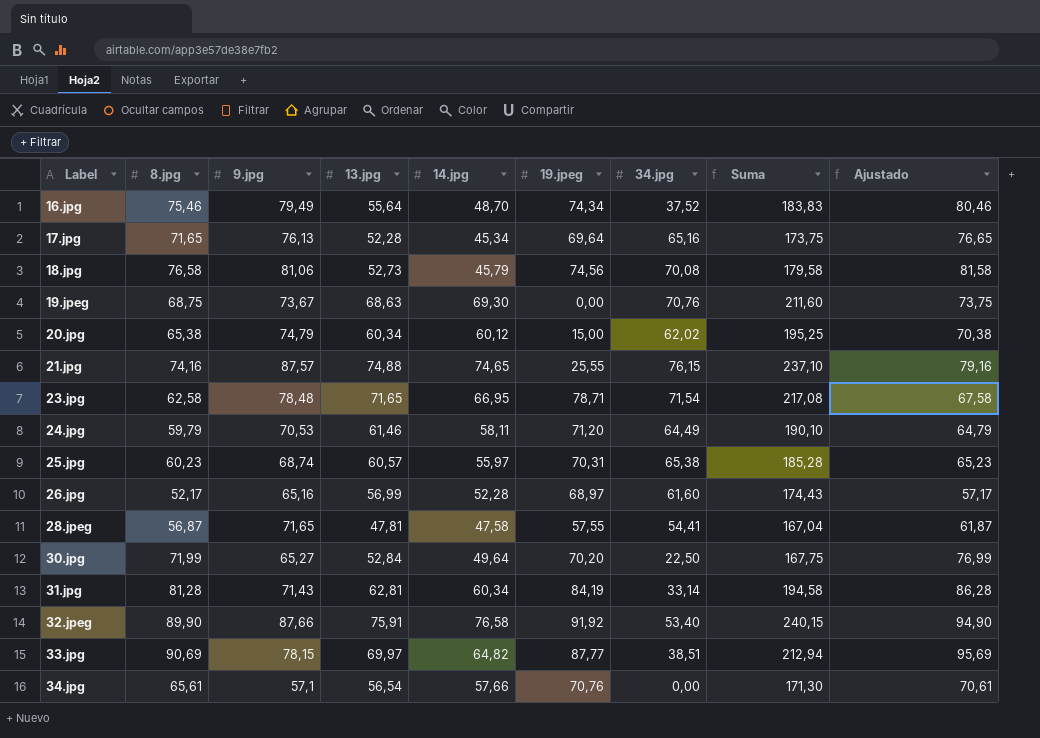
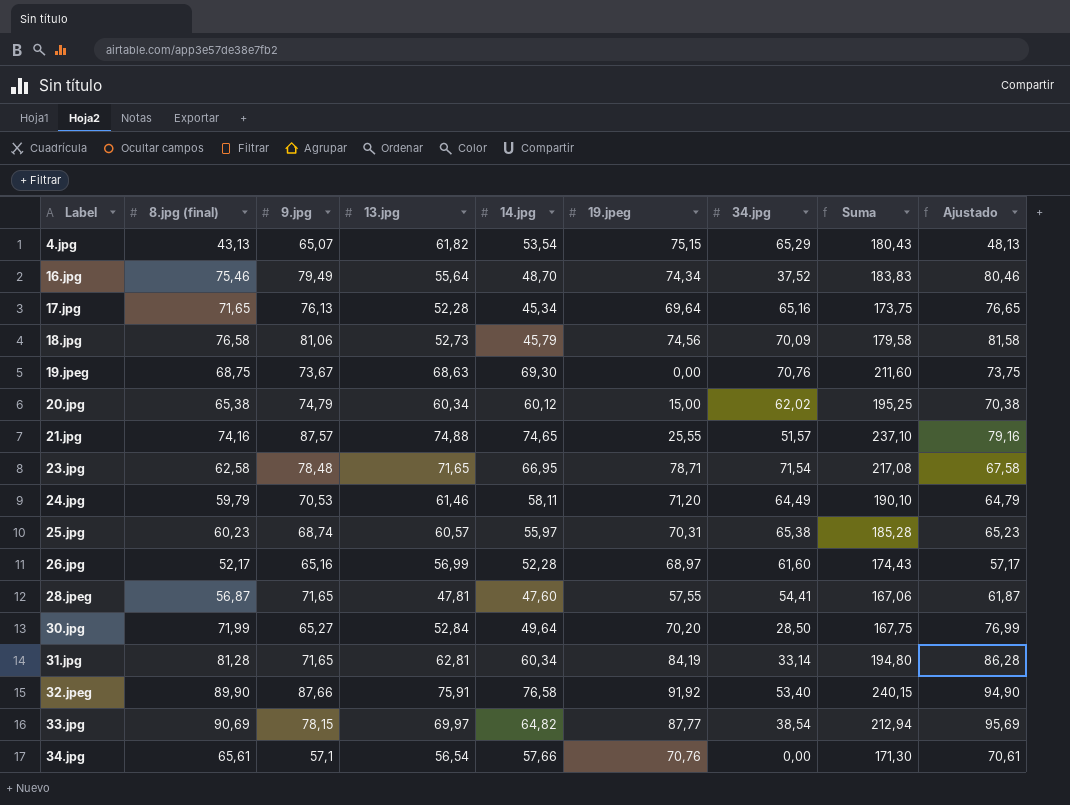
column name: 8.jpg -> 8.jpg (final)
row 4.jpg: none -> 43,13 | 65,07 | 61,82 | 53,54 | 75,15 | 65,29 | 180,43 | 48,13
18.jpg | 34.jpg: 70,08 -> 70,09
21.jpg | 34.jpg: 76,15 -> 51,57
28.jpeg | 14.jpg: 47,58 -> 47,60
28.jpeg | Suma: 167,04 -> 167,06
30.jpg | 34.jpg: 22,50 -> 28,50
31.jpg | 9.jpg: 71,43 -> 71,65
31.jpg | Suma: 194,58 -> 194,80
33.jpg | 34.jpg: 38,51 -> 38,54

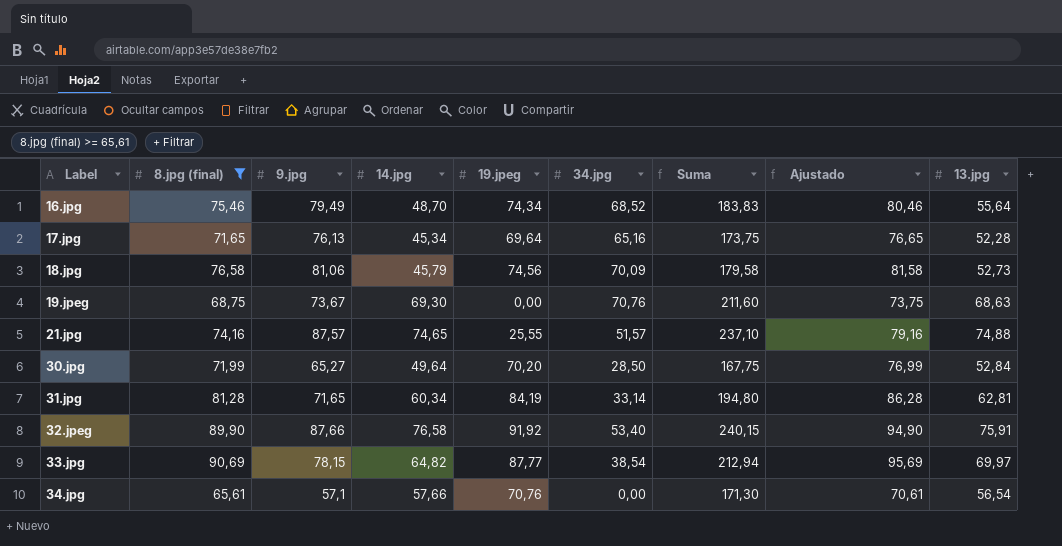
filter: none -> 8.jpg (final) >= 65,61
column 13.jpg | position: 4 -> 9
16.jpg | 34.jpg: 37,52 -> 68,52

